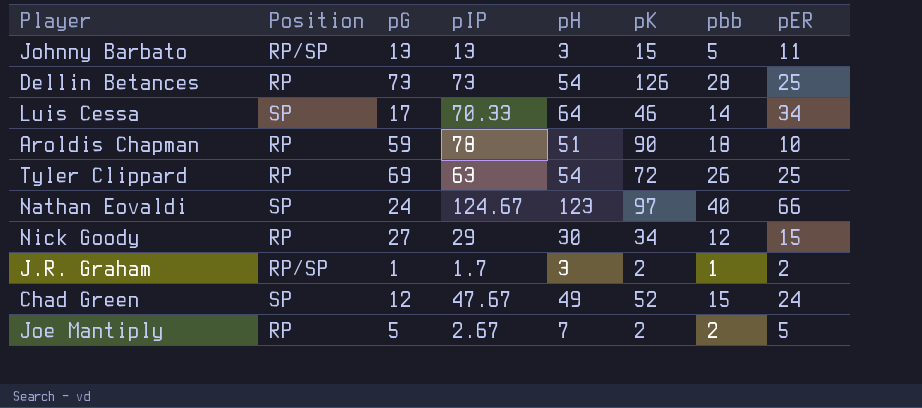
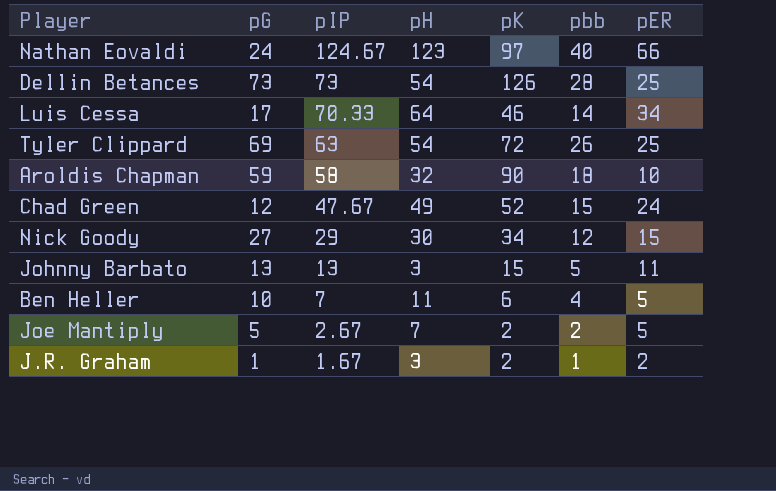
row order: none -> pIP descending
column Position | position: 2 -> none
Aroldis Chapman | pIP: 78 -> 58
Aroldis Chapman | pH: 51 -> 32
row Ben Heller: none -> 10 | 7 | 11 | 6 | 4 | 5
J.R. Graham | pIP: 1.7 -> 1.67

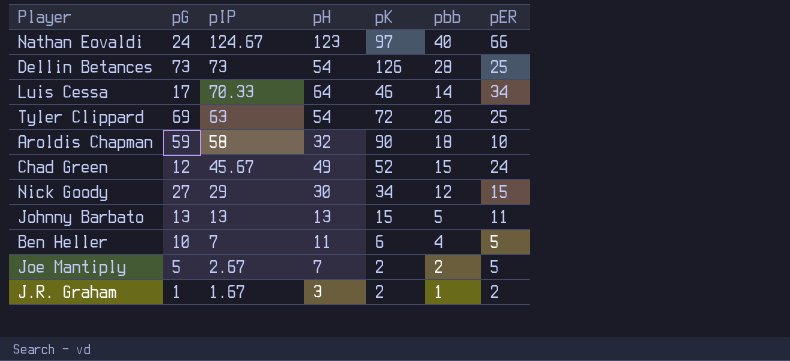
Chad Green | pIP: 47.67 -> 45.67
Johnny Barbato | pH: 3 -> 13

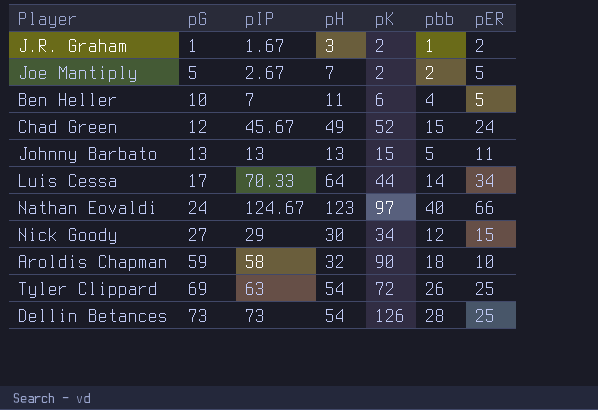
row order: pIP descending -> pG ascending
Luis Cessa | pK: 46 -> 44

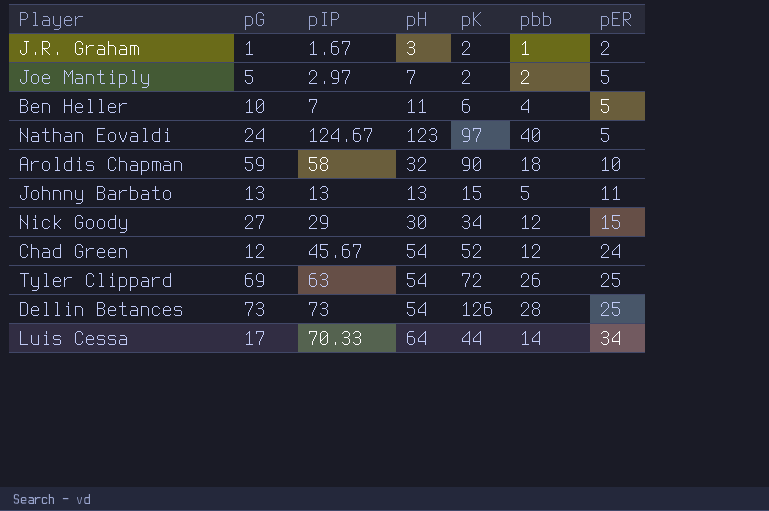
row order: pG ascending -> pER ascending
Joe Mantiply | pIP: 2.67 -> 2.97
Nathan Eovaldi | pER: 66 -> 5
Chad Green | pH: 49 -> 54
Chad Green | pbb: 15 -> 12

